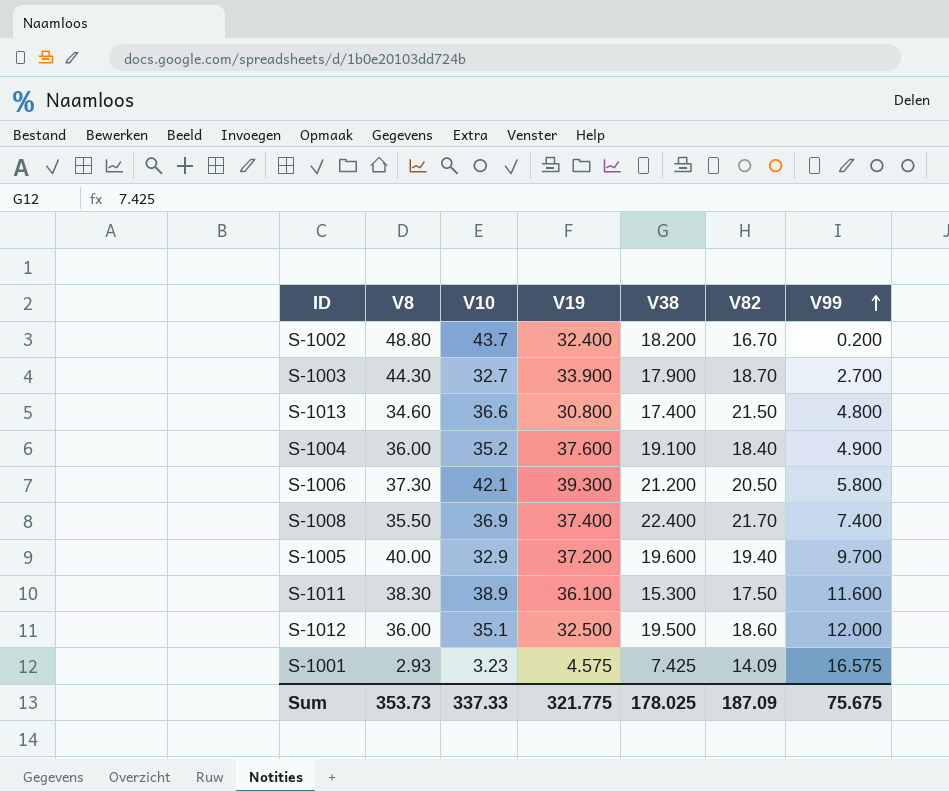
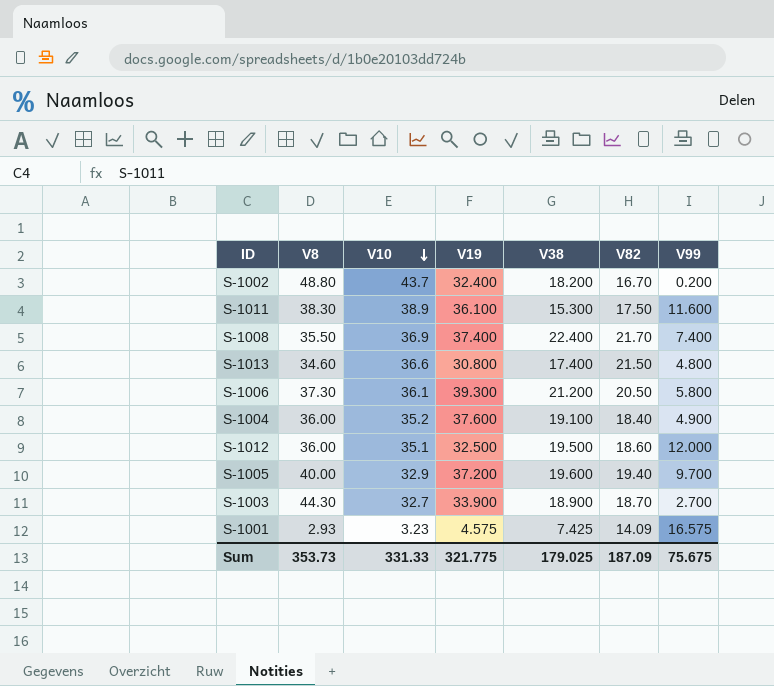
row order: V99 ascending -> V10 descending
S-1006 | V10: 42.1 -> 36.1
S-1003 | V38: 17.900 -> 18.900
Sum | V10: 337.33 -> 331.33
Sum | V38: 178.025 -> 179.025

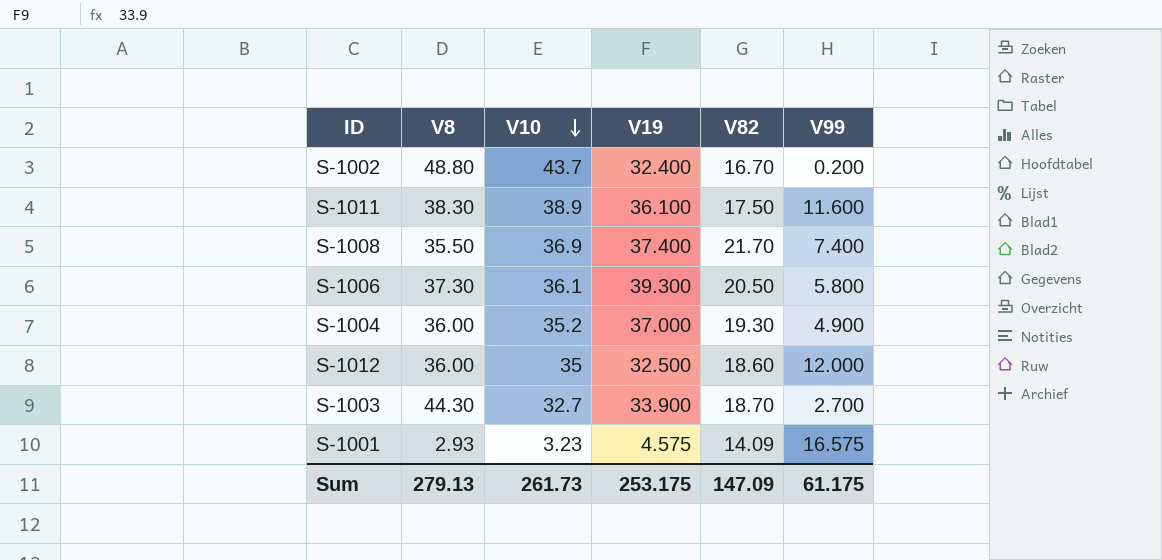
column V38 | position: 5 -> none
row S-1013: 34.60 | 36.6 | 30.800 | 17.400 | 21.50 | 4.800 -> none
row S-1005: 40.00 | 32.9 | 37.200 | 19.600 | 19.40 | 9.700 -> none
S-1004 | V19: 37.600 -> 37.000
S-1004 | V82: 18.40 -> 19.30
S-1012 | V10: 35.1 -> 35
Sum | V8: 353.73 -> 279.13
Sum | V10: 331.33 -> 261.73
Sum | V19: 321.775 -> 253.175
Sum | V82: 187.09 -> 147.09
Sum | V99: 75.675 -> 61.175

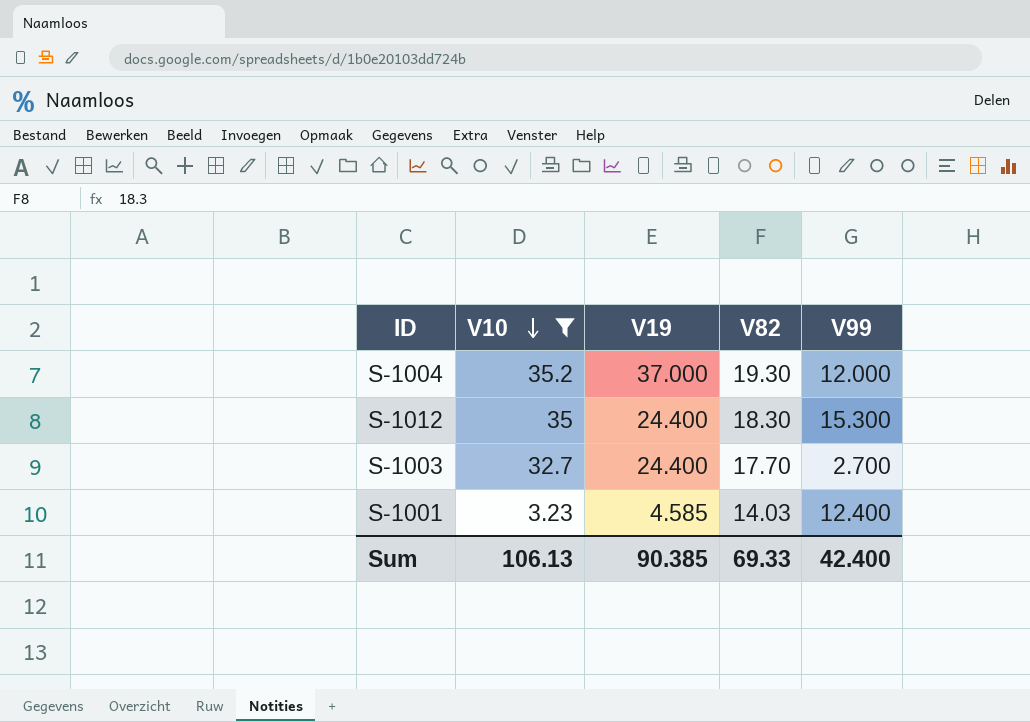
filter: none -> V10 <= 35.2
column V8 | position: 2 -> none
S-1004 | V99: 4.900 -> 12.000
S-1012 | V19: 32.500 -> 24.400
S-1012 | V82: 18.60 -> 18.30
S-1012 | V99: 12.000 -> 15.300
S-1003 | V19: 33.900 -> 24.400
S-1003 | V82: 18.70 -> 17.70
S-1001 | V19: 4.575 -> 4.585
S-1001 | V82: 14.09 -> 14.03
S-1001 | V99: 16.575 -> 12.400
Sum | V10: 261.73 -> 106.13
Sum | V19: 253.175 -> 90.385
Sum | V82: 147.09 -> 69.33
Sum | V99: 61.175 -> 42.400

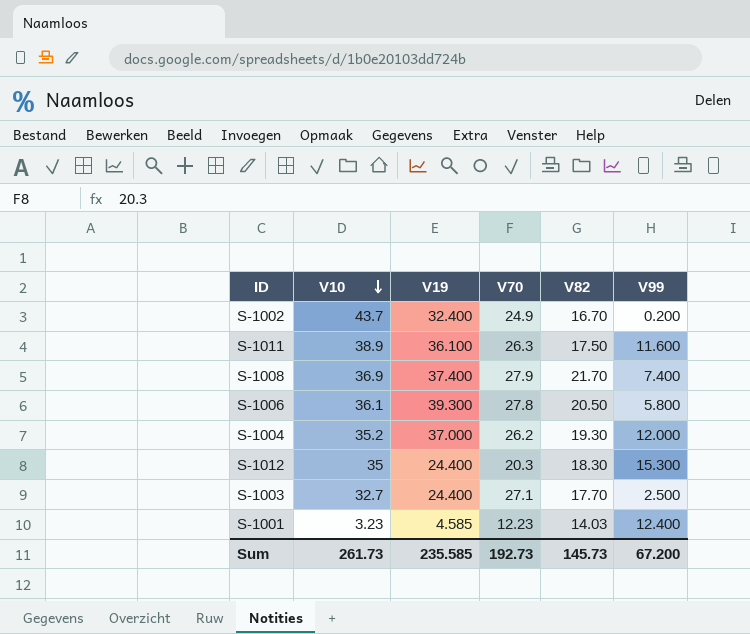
filter: V10 <= 35.2 -> none
column V70 | position: none -> 4
S-1003 | V99: 2.700 -> 2.500
Sum | V10: 106.13 -> 261.73
Sum | V19: 90.385 -> 235.585
Sum | V82: 69.33 -> 145.73
Sum | V99: 42.400 -> 67.200

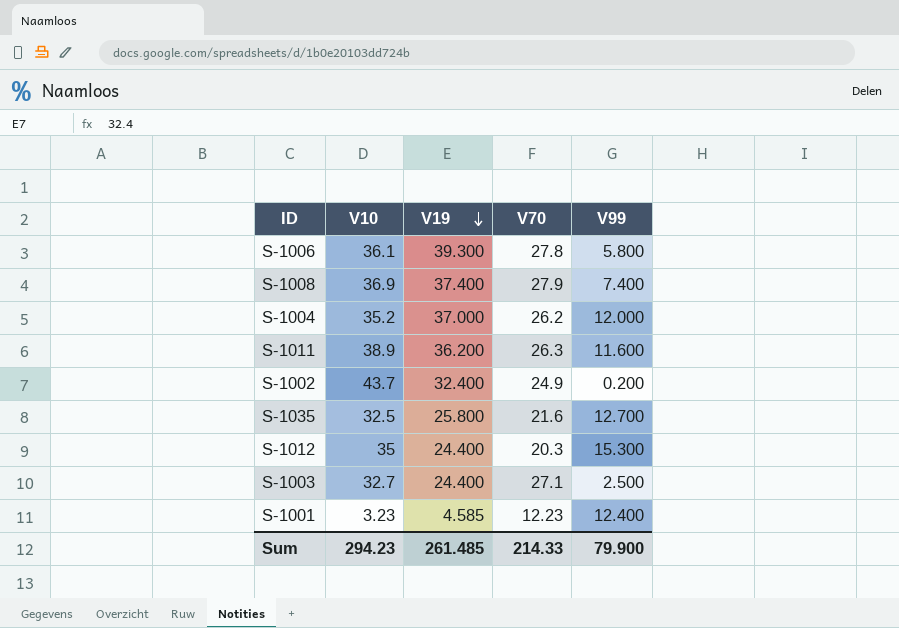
row order: V10 descending -> V19 descending
column V82 | position: 5 -> none
S-1011 | V19: 36.100 -> 36.200
row S-1035: none -> 32.5 | 25.800 | 21.6 | 12.700
Sum | V10: 261.73 -> 294.23
Sum | V19: 235.585 -> 261.485
Sum | V70: 192.73 -> 214.33
Sum | V99: 67.200 -> 79.900

